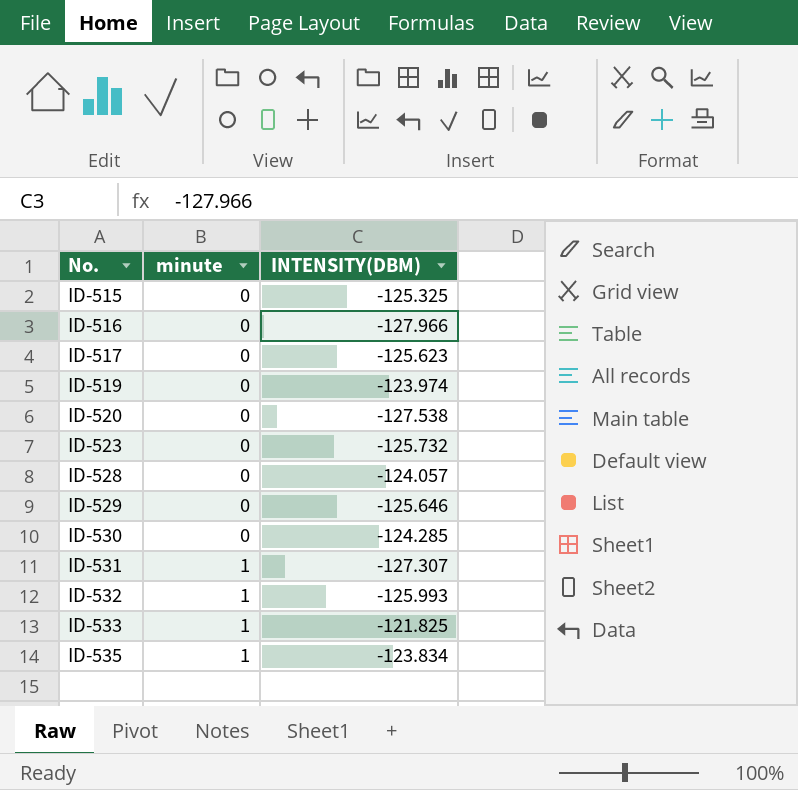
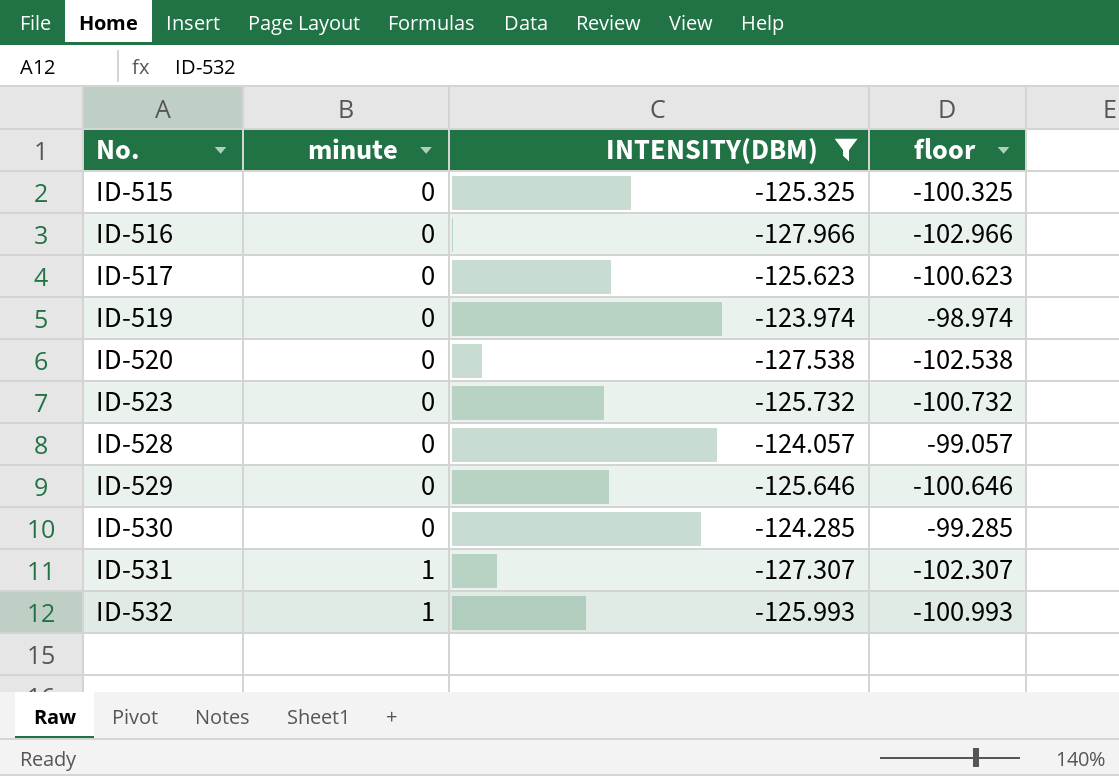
filter: none -> INTENSITY(DBM) <= -123.974
column floor | formula: none -> [INTENSITY(DBM)] + 25

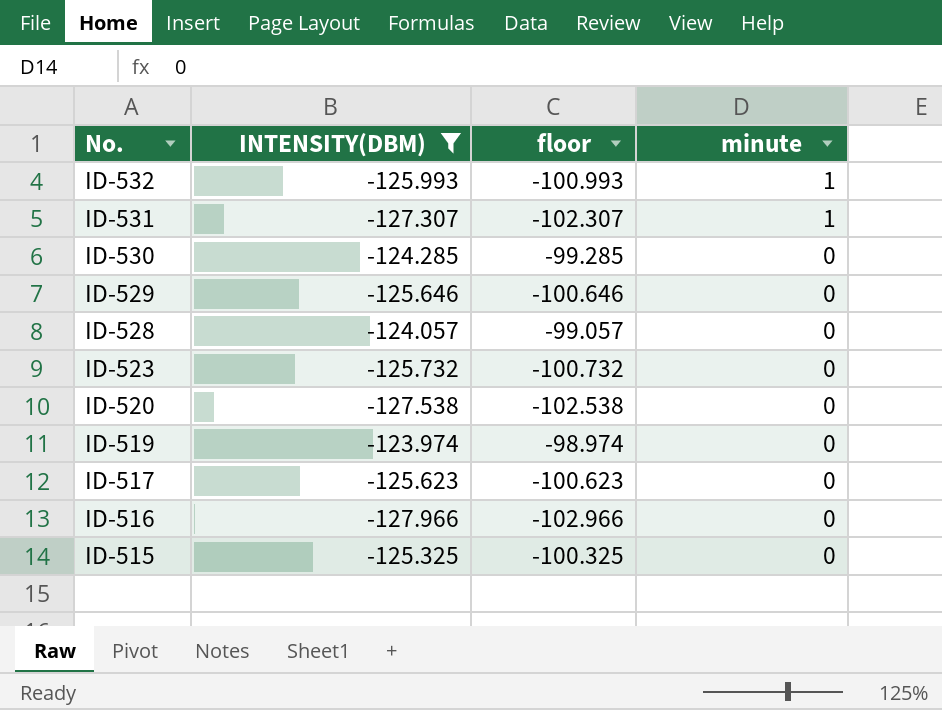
row order: No. ascending -> No. descending
column minute | position: 2 -> 4

